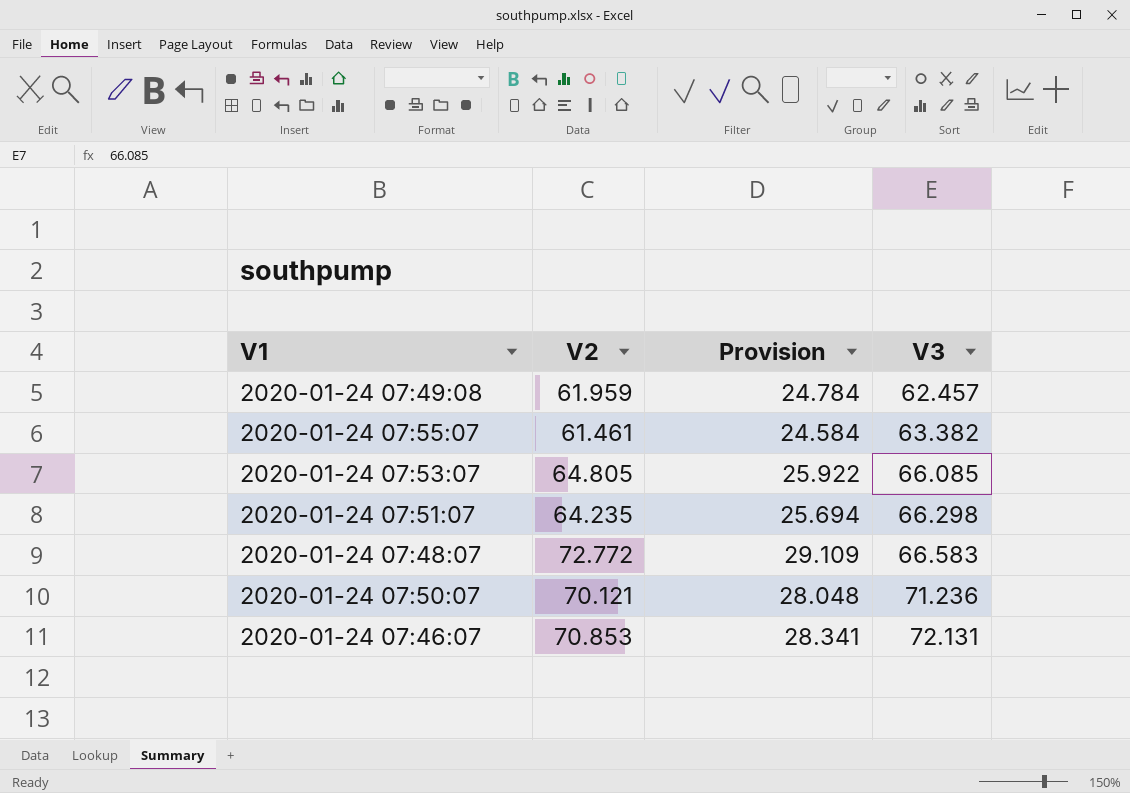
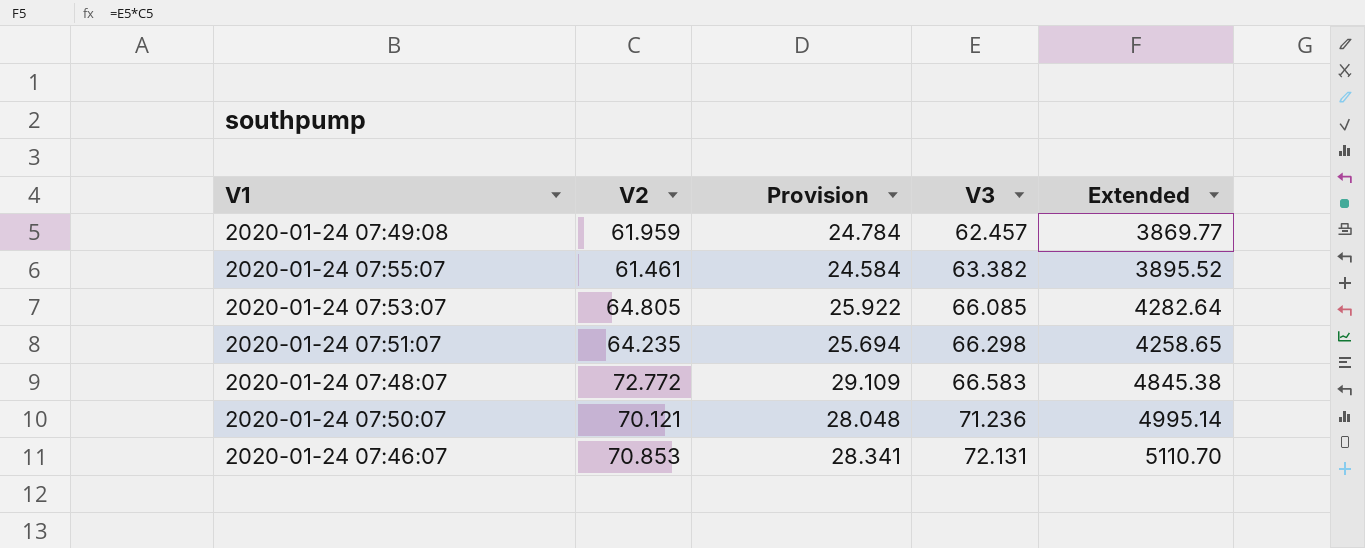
column Extended | formula: none -> [V2] * [V3]

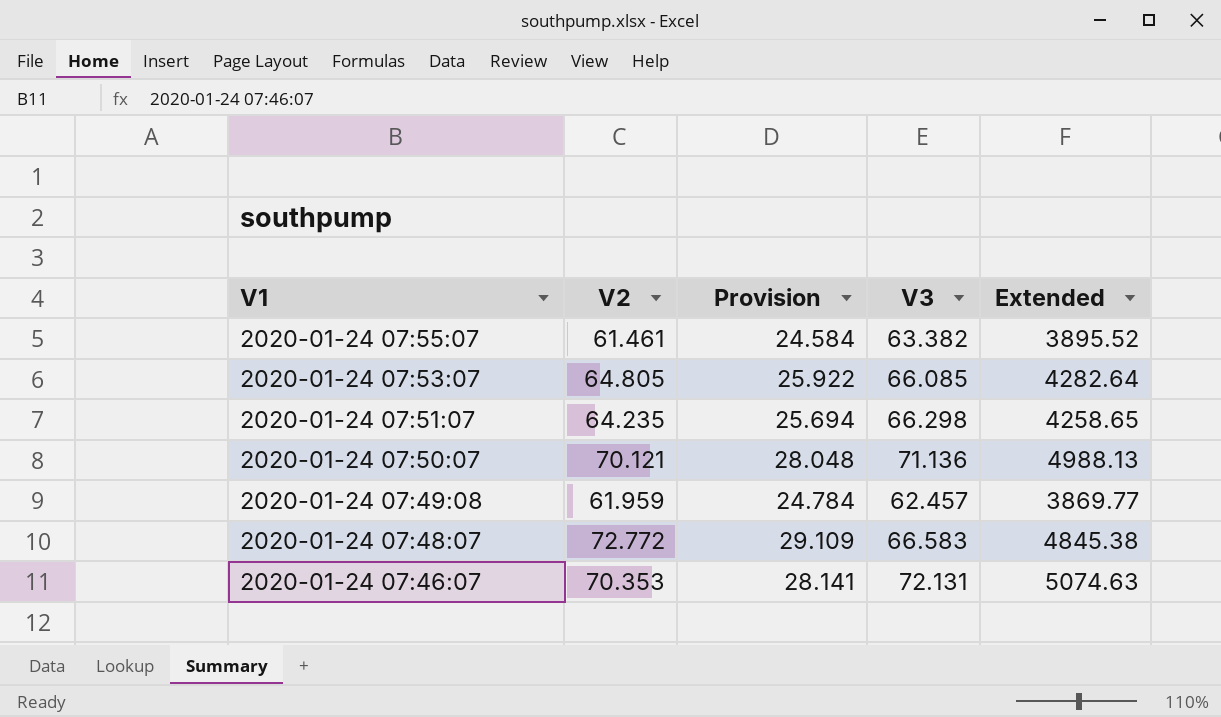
row order: V3 ascending -> V1 descending
2020-01-24 07:50:07 | V3: 71.236 -> 71.136
2020-01-24 07:50:07 | Extended: 4995.14 -> 4988.13
2020-01-24 07:46:07 | V2: 70.853 -> 70.353
2020-01-24 07:46:07 | Provision: 28.341 -> 28.141
2020-01-24 07:46:07 | Extended: 5110.70 -> 5074.63

